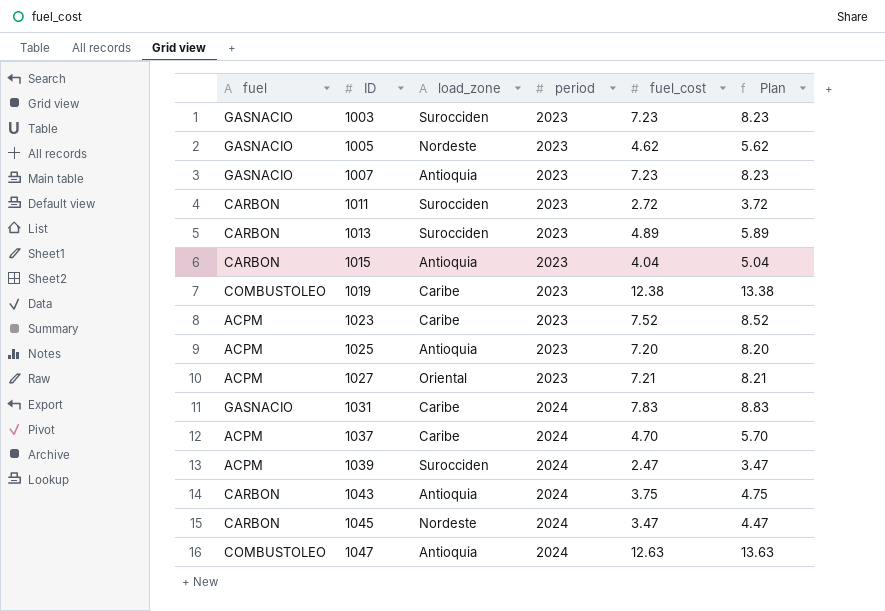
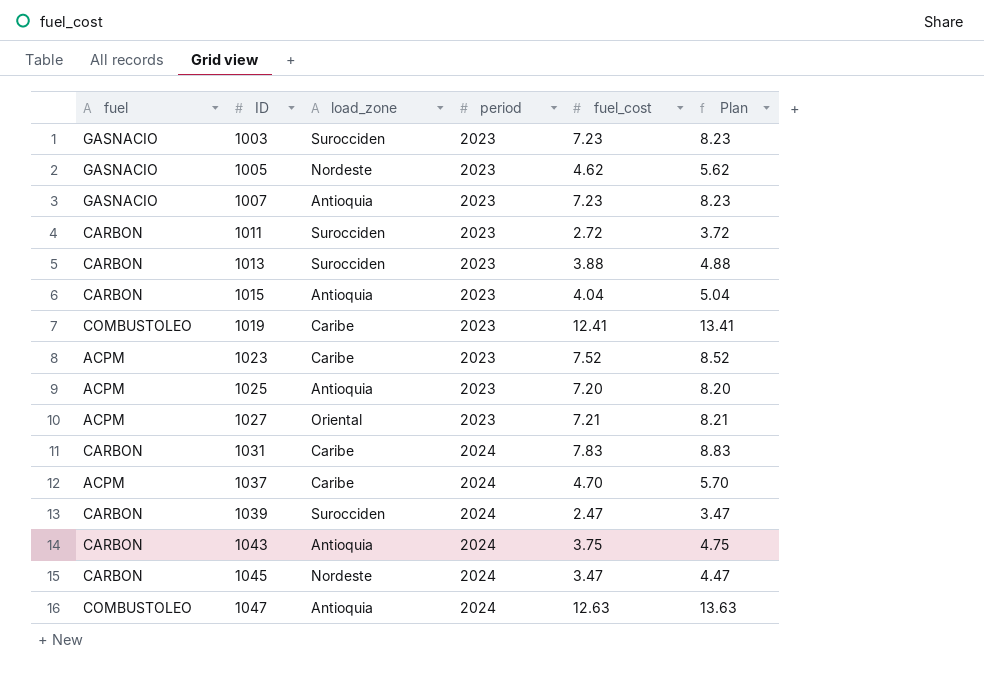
1013 | fuel_cost: 4.89 -> 3.88
1013 | Plan: 5.89 -> 4.88
1019 | fuel_cost: 12.38 -> 12.41
1019 | Plan: 13.38 -> 13.41
1031 | fuel: GASNACIO -> CARBON
1039 | fuel: ACPM -> CARBON

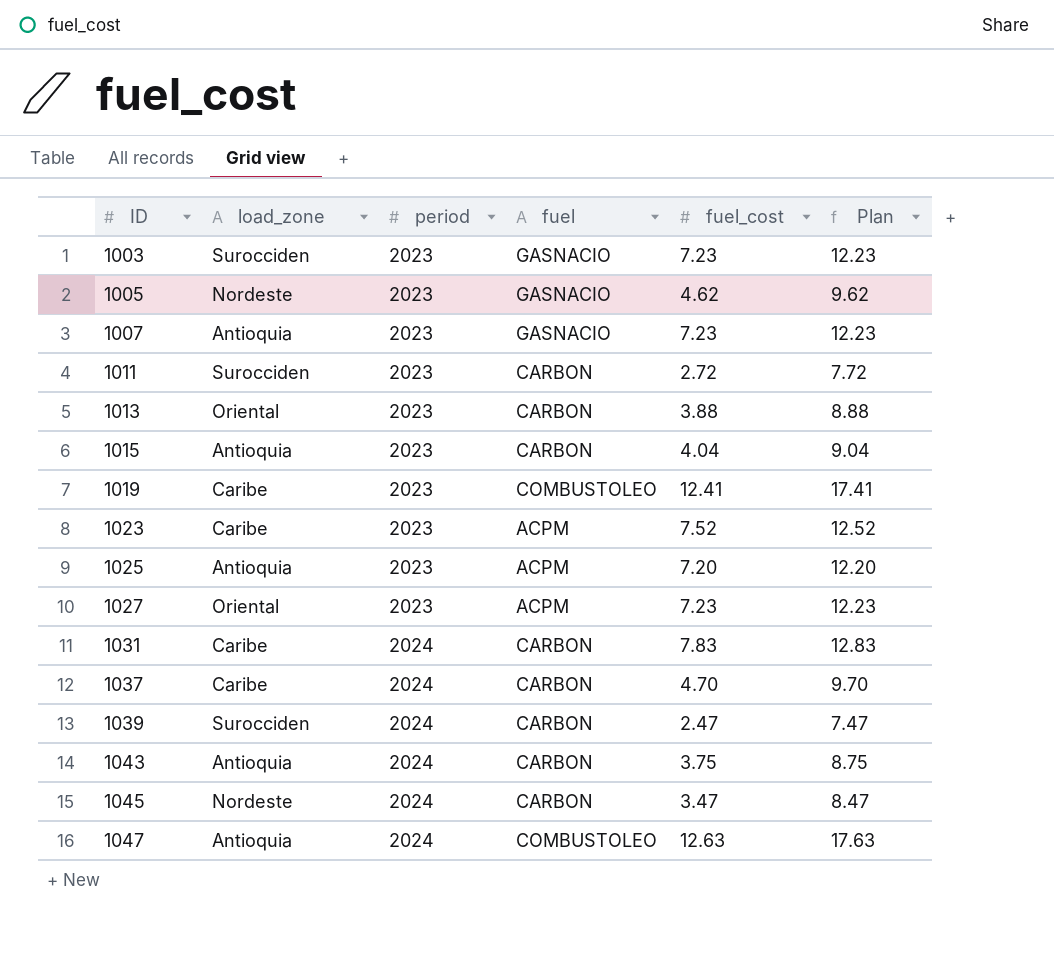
column fuel | position: 1 -> 4
column Plan | formula: [fuel_cost] + 1 -> [fuel_cost] + 5
1013 | load_zone: Surocciden -> Oriental
1027 | fuel_cost: 7.21 -> 7.23
1037 | fuel: ACPM -> CARBON

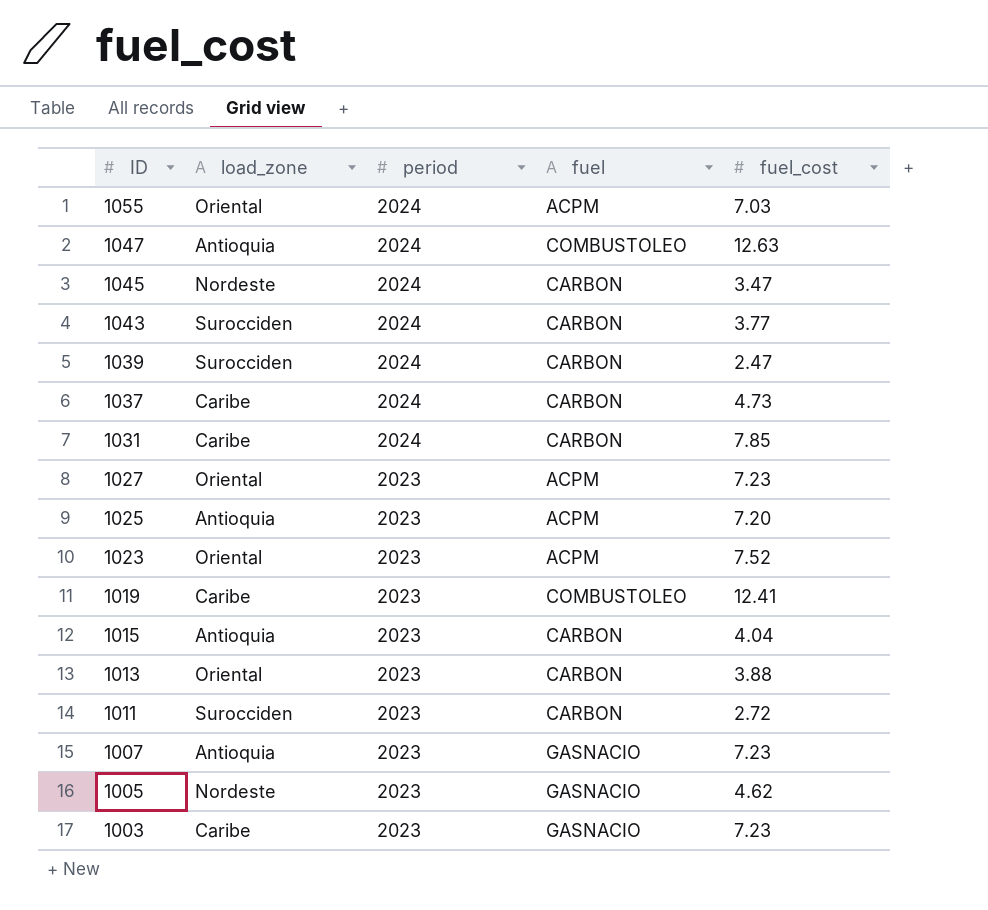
row order: ID ascending -> ID descending
column Plan | formula: [fuel_cost] + 5 -> none
row 1055: none -> Oriental | 2024 | ACPM | 7.03
1043 | load_zone: Antioquia -> Surocciden
1043 | fuel_cost: 3.75 -> 3.77
1037 | fuel_cost: 4.70 -> 4.73
1031 | fuel_cost: 7.83 -> 7.85
1023 | load_zone: Caribe -> Oriental
1003 | load_zone: Surocciden -> Caribe

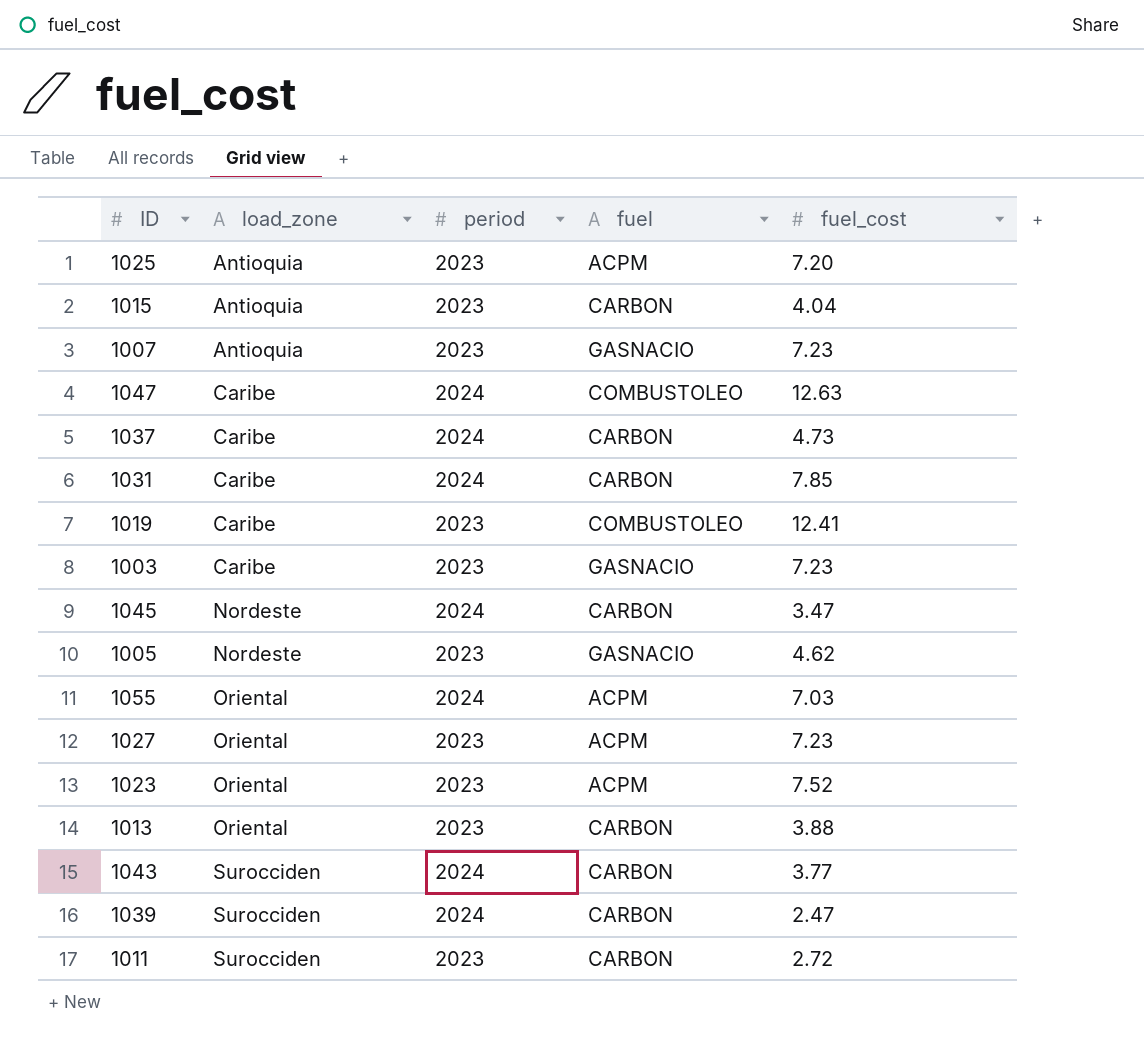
row order: ID descending -> load_zone ascending
1047 | load_zone: Antioquia -> Caribe

